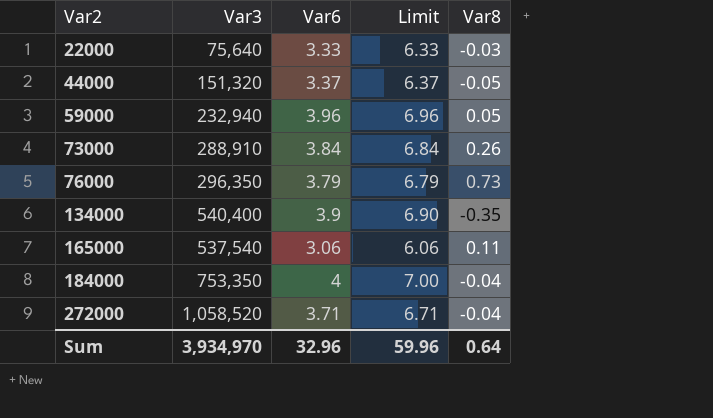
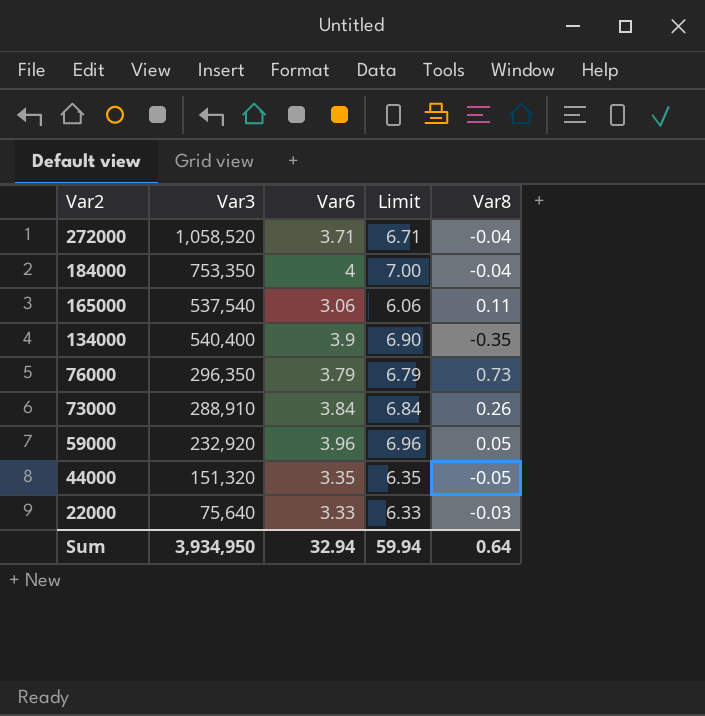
row order: Var2 ascending -> Var2 descending
59000 | Var3: 232,940 -> 232,920
44000 | Var6: 3.37 -> 3.35
44000 | Limit: 6.37 -> 6.35
Sum | Var3: 3,934,970 -> 3,934,950
Sum | Var6: 32.96 -> 32.94
Sum | Limit: 59.96 -> 59.94

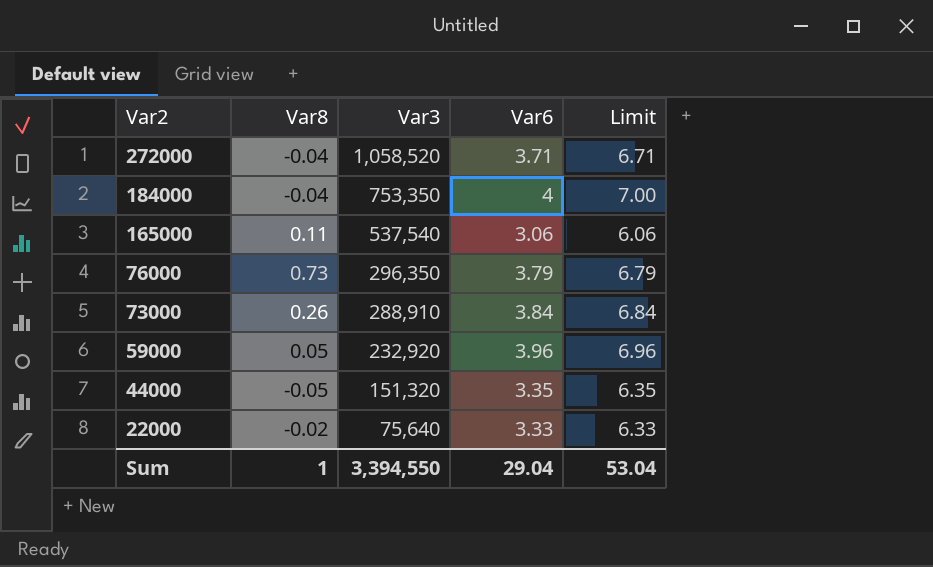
column Var8 | position: 5 -> 2
row 134000: 540,400 | 3.9 | 6.90 | -0.35 -> none
22000 | Var8: -0.03 -> -0.02
Sum | Var8: 0.64 -> 1
Sum | Var3: 3,934,950 -> 3,394,550
Sum | Var6: 32.94 -> 29.04
Sum | Limit: 59.94 -> 53.04

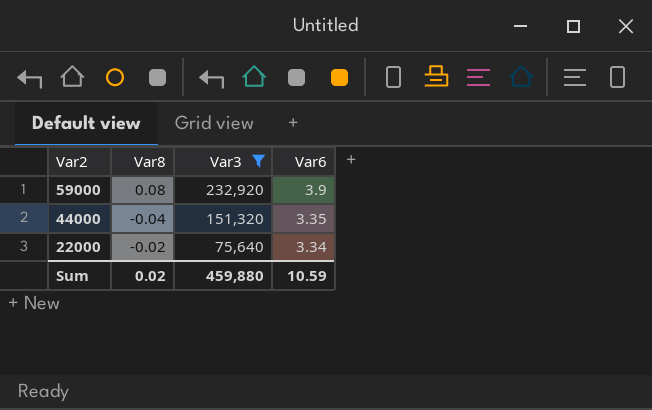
filter: none -> Var3 <= 232,920
column Limit | formula: [Var6] + 3 -> none
59000 | Var8: 0.05 -> 0.08
59000 | Var6: 3.96 -> 3.9
44000 | Var8: -0.05 -> -0.04
22000 | Var6: 3.33 -> 3.34
Sum | Var8: 1 -> 0.02
Sum | Var3: 3,394,550 -> 459,880
Sum | Var6: 29.04 -> 10.59

